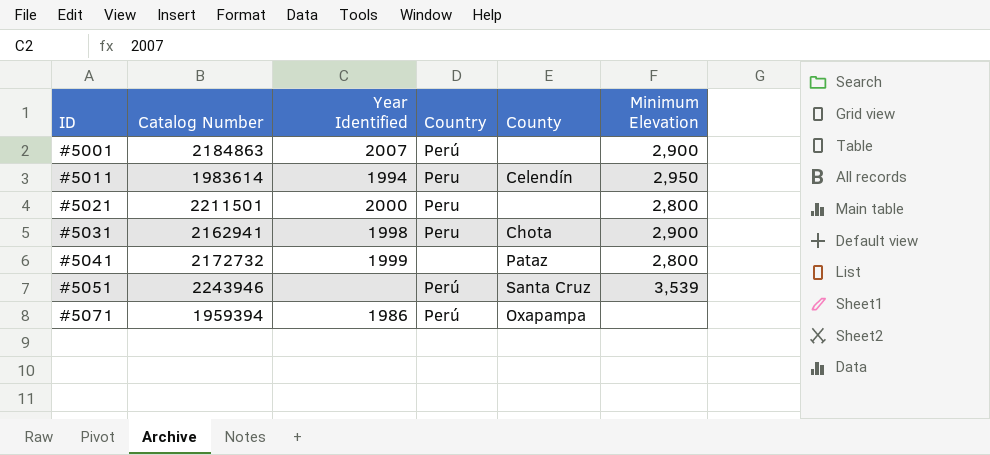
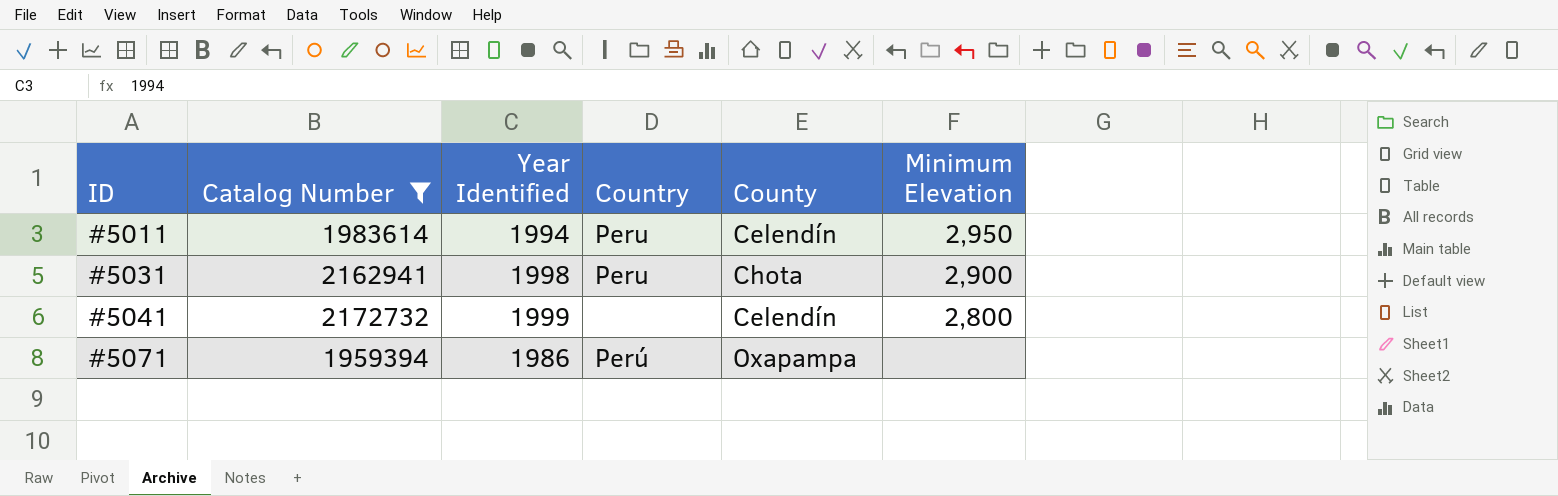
filter: none -> Catalog Number <= 2172732
#5041 | County: Pataz -> Celendín

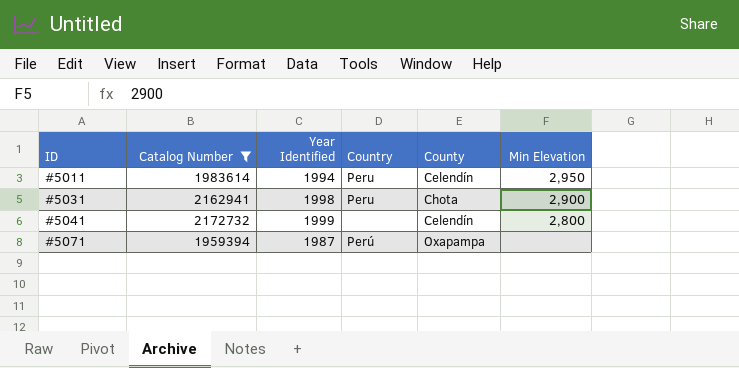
column name: Minimum Elevation -> Min Elevation
#5071 | Year Identified: 1986 -> 1987

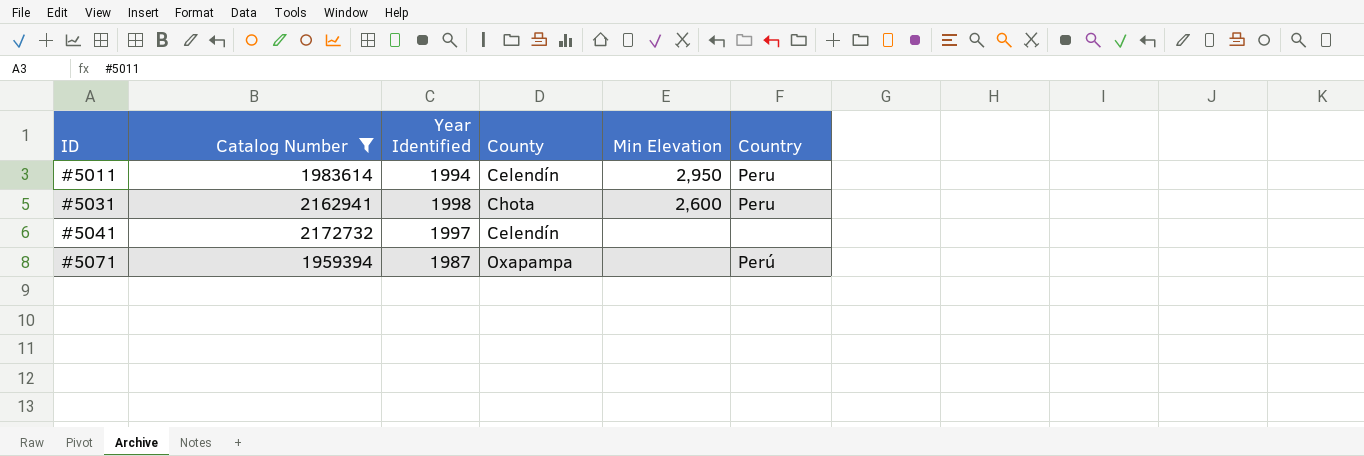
column Country | position: 4 -> 6
#5031 | Min Elevation: 2,900 -> 2,600
#5041 | Year Identified: 1999 -> 1997
#5041 | Min Elevation: 2,800 -> none

